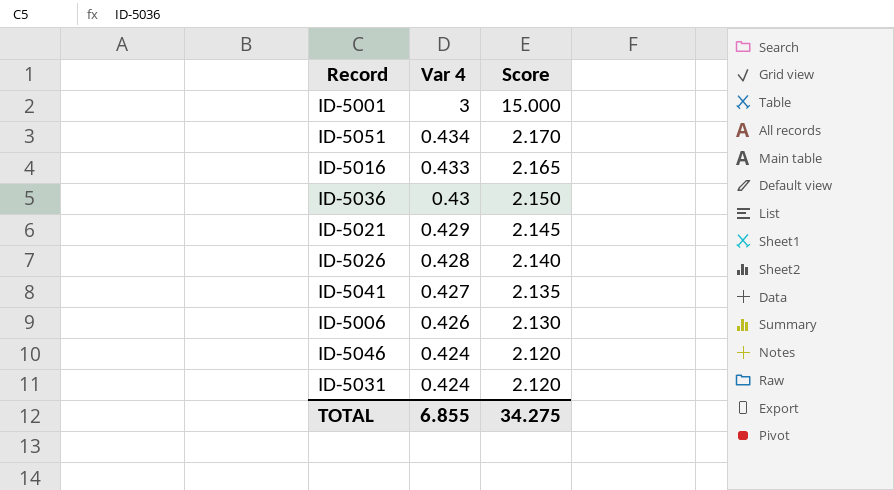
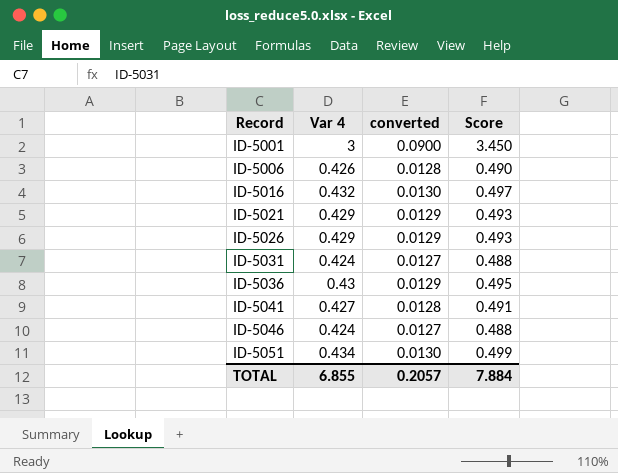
row order: Var 4 descending -> Record ascending
column converted | formula: none -> [Var 4] * 0.03
column Score | formula: [Var 4] * 5 -> [Var 4] * 1.15
ID-5016 | Var 4: 0.433 -> 0.432
ID-5026 | Var 4: 0.428 -> 0.429
TOTAL | Score: 34.275 -> 7.884

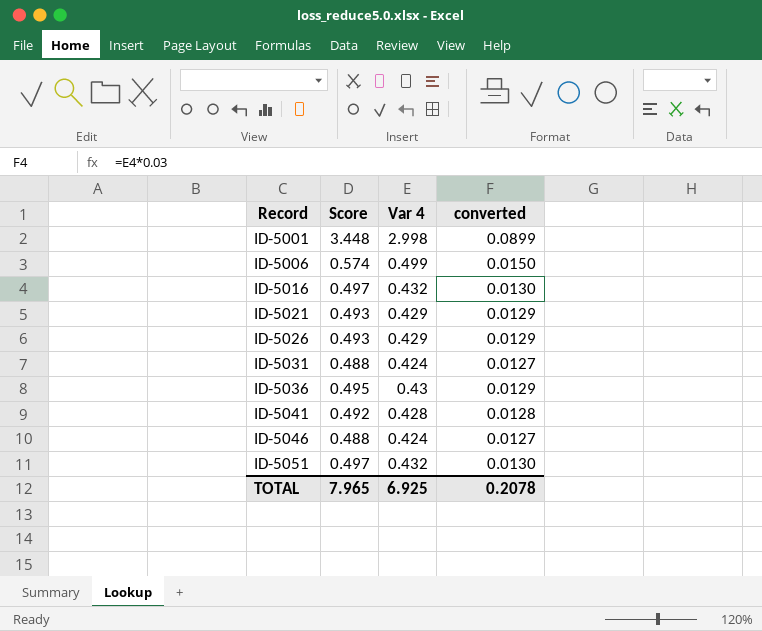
column Score | position: 4 -> 2
ID-5001 | Score: 3.450 -> 3.448
ID-5001 | Var 4: 3 -> 2.998
ID-5001 | converted: 0.0900 -> 0.0899
ID-5006 | Score: 0.490 -> 0.574
ID-5006 | Var 4: 0.426 -> 0.499
ID-5006 | converted: 0.0128 -> 0.0150
ID-5041 | Score: 0.491 -> 0.492
ID-5041 | Var 4: 0.427 -> 0.428
ID-5051 | Score: 0.499 -> 0.497
ID-5051 | Var 4: 0.434 -> 0.432
TOTAL | Score: 7.884 -> 7.965
TOTAL | Var 4: 6.855 -> 6.925
TOTAL | converted: 0.2057 -> 0.2078

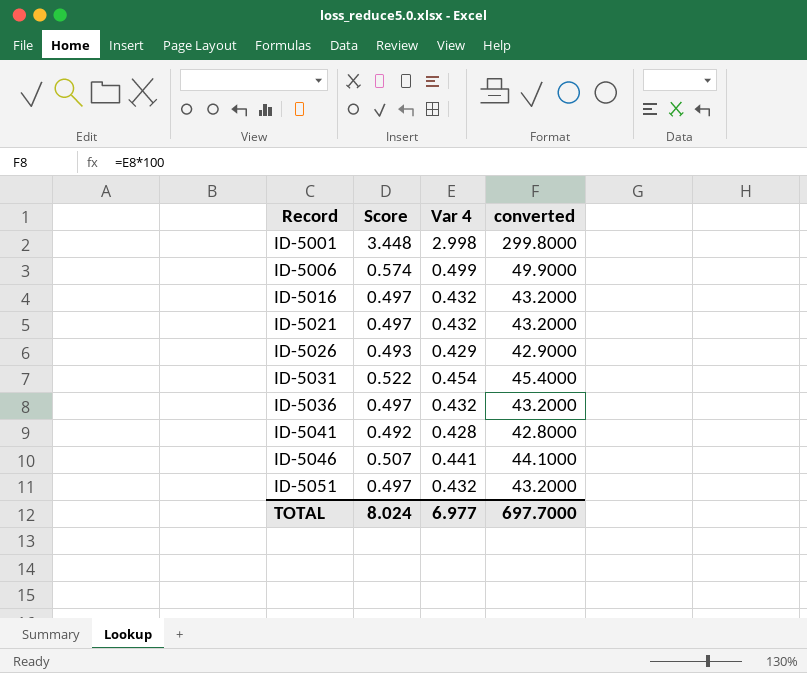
column converted | formula: [Var 4] * 0.03 -> [Var 4] * 100
ID-5021 | Score: 0.493 -> 0.497
ID-5021 | Var 4: 0.429 -> 0.432
ID-5031 | Score: 0.488 -> 0.522
ID-5031 | Var 4: 0.424 -> 0.454
ID-5036 | Score: 0.495 -> 0.497
ID-5036 | Var 4: 0.43 -> 0.432
ID-5046 | Score: 0.488 -> 0.507
ID-5046 | Var 4: 0.424 -> 0.441
TOTAL | Score: 7.965 -> 8.024
TOTAL | Var 4: 6.925 -> 6.977
TOTAL | converted: 0.2078 -> 697.7000

